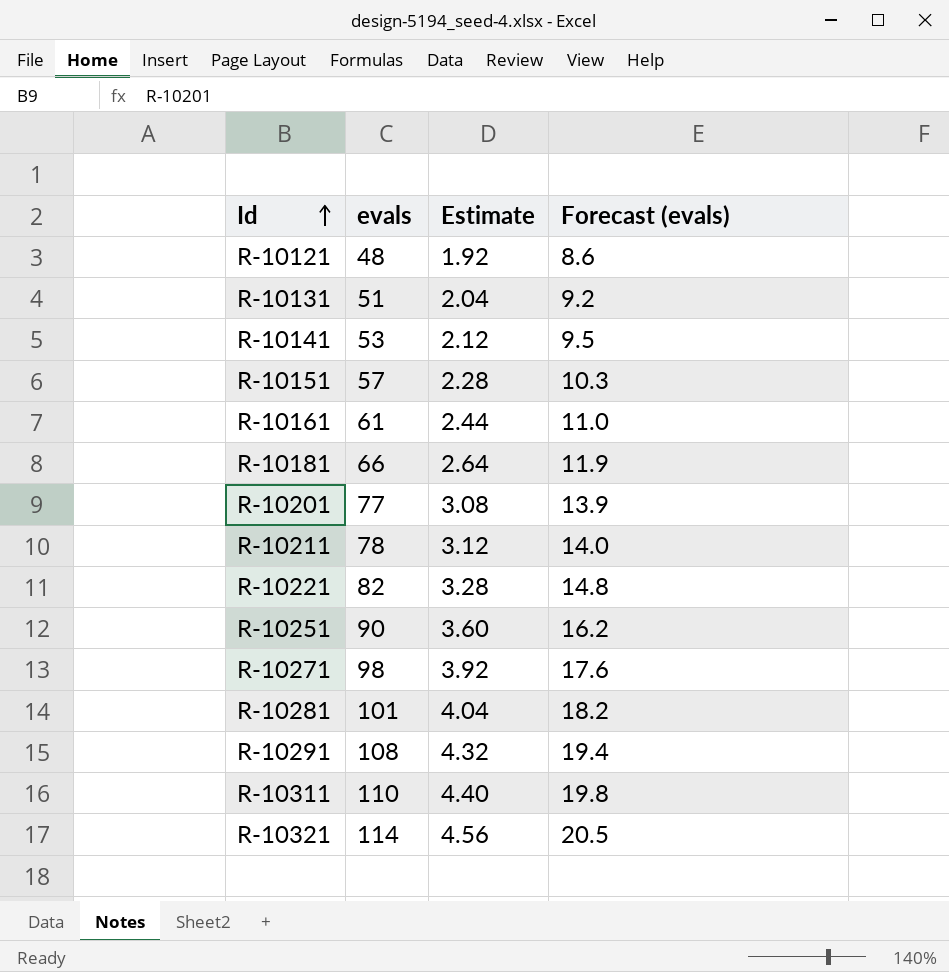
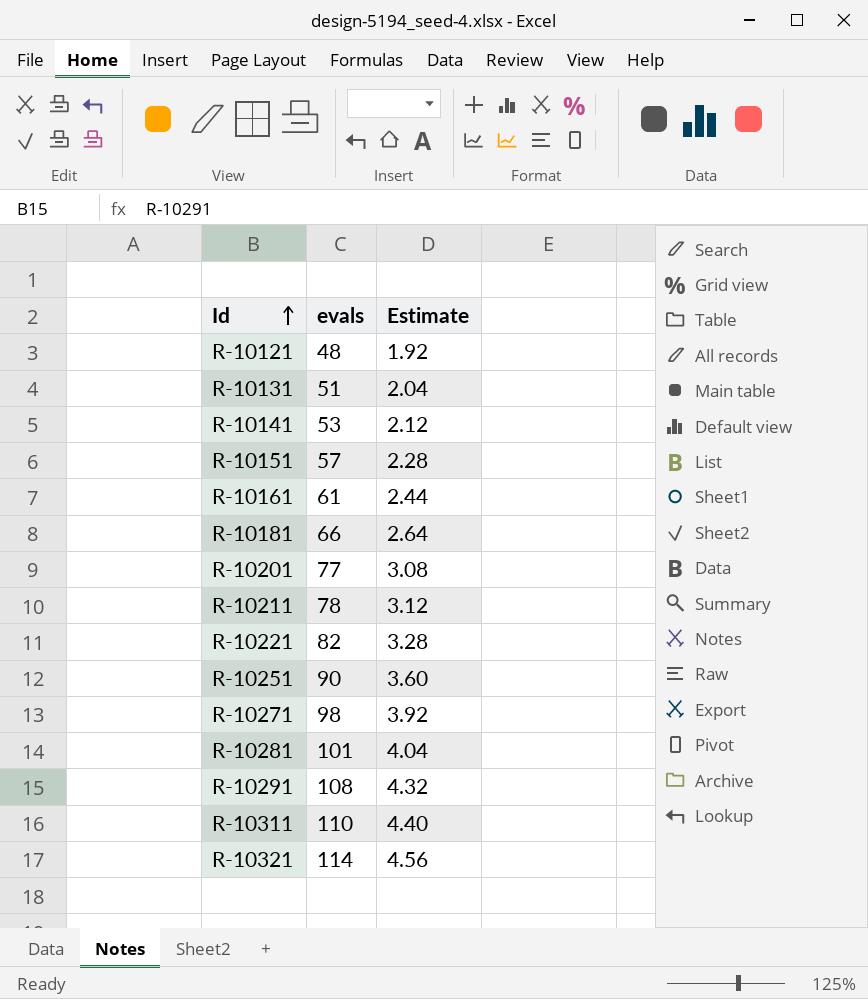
column Forecast (evals) | formula: [evals] * 0.18 -> none

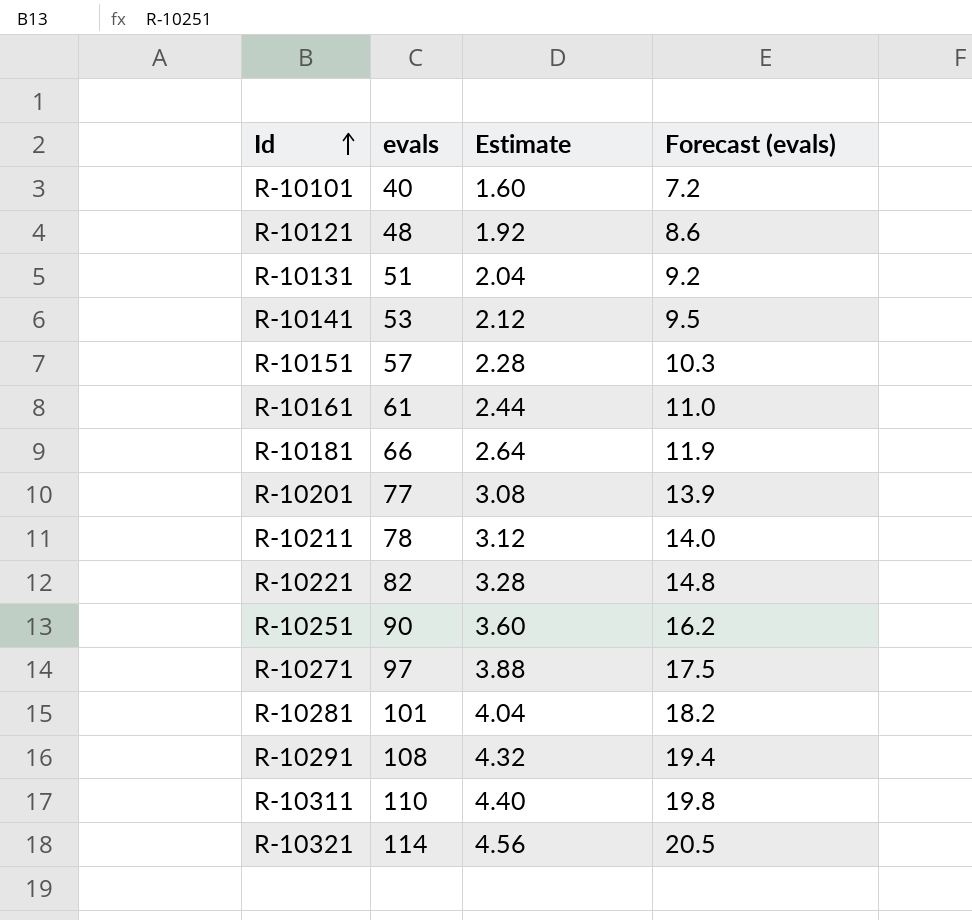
column Forecast (evals) | formula: none -> [evals] * 0.18
row R-10101: none -> 40 | 1.60 | 7.2
R-10271 | evals: 98 -> 97
R-10271 | Estimate: 3.92 -> 3.88

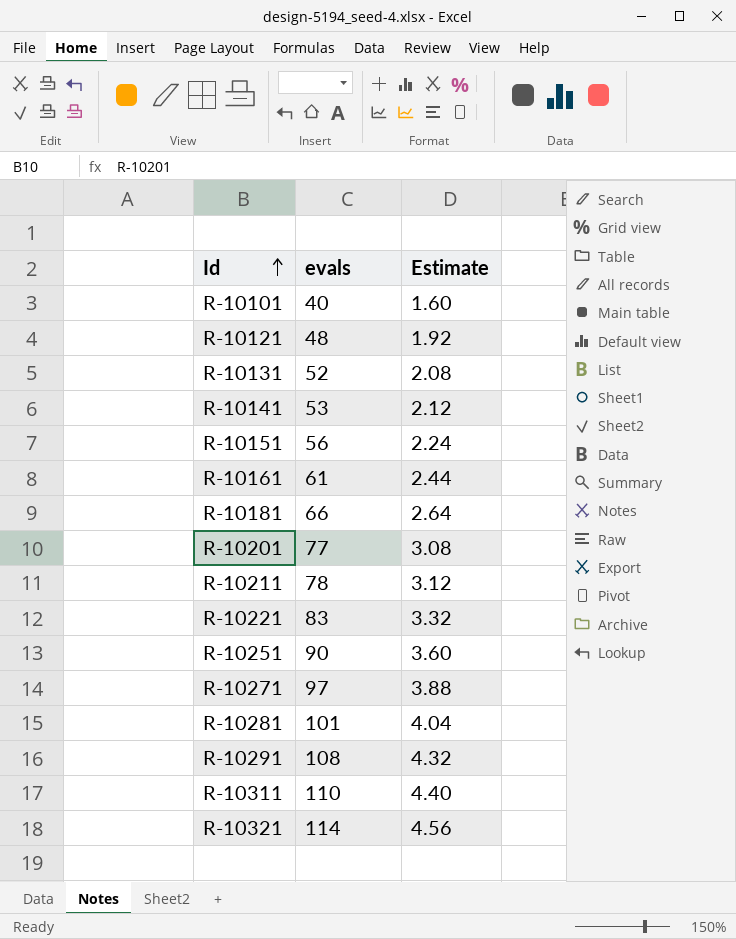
column Forecast (evals) | formula: [evals] * 0.18 -> none
R-10131 | evals: 51 -> 52
R-10131 | Estimate: 2.04 -> 2.08
R-10151 | evals: 57 -> 56
R-10151 | Estimate: 2.28 -> 2.24
R-10221 | evals: 82 -> 83
R-10221 | Estimate: 3.28 -> 3.32

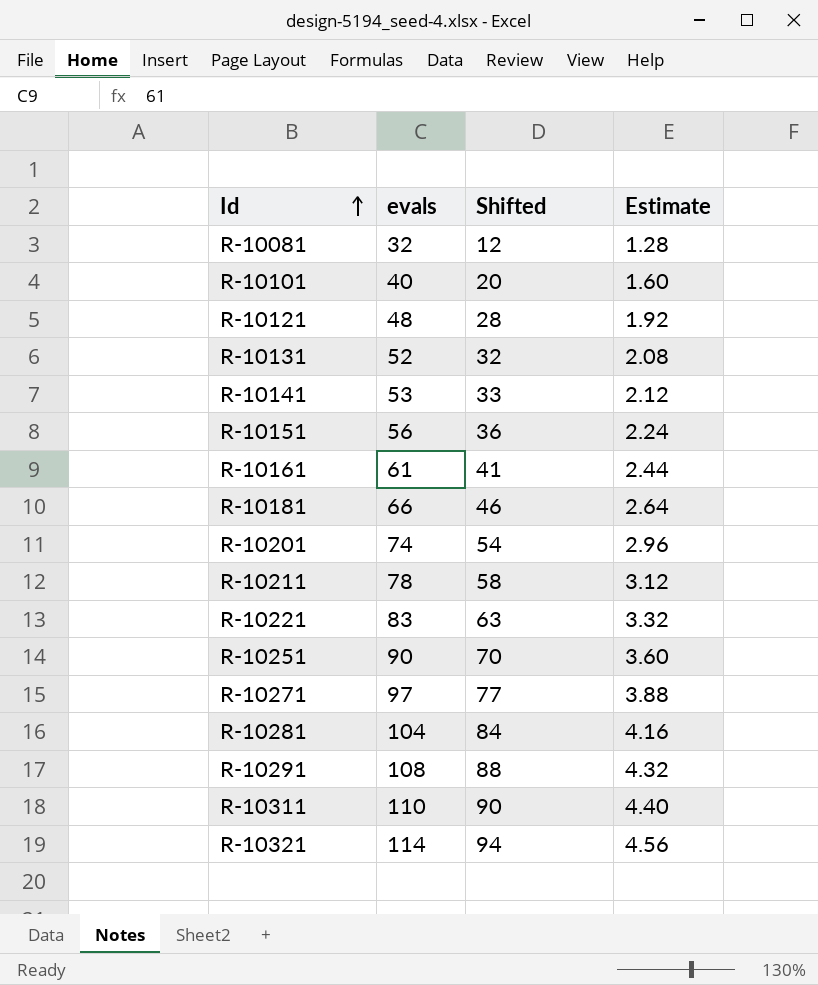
column Shifted | formula: none -> [evals] - 20
row R-10081: none -> 32 | 12 | 1.28
R-10201 | evals: 77 -> 74
R-10201 | Estimate: 3.08 -> 2.96
R-10281 | evals: 101 -> 104
R-10281 | Estimate: 4.04 -> 4.16

